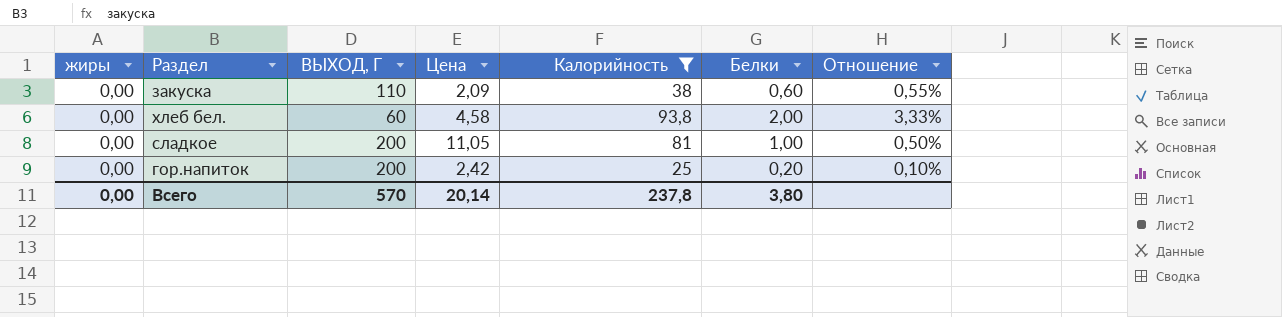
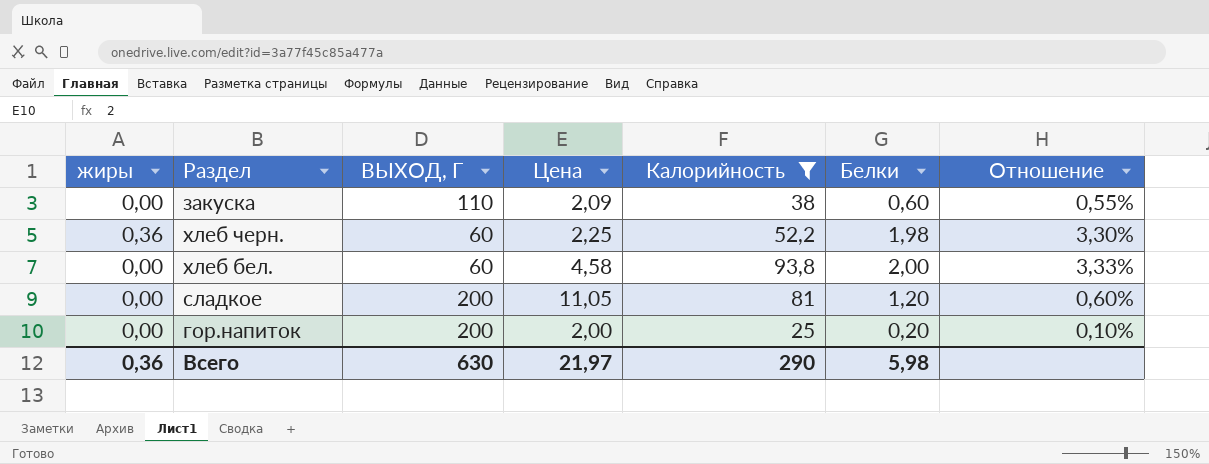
row хлеб черн.: none -> 0,36 | 60 | 2,25 | 52,2 | 1,98 | 3,30%
сладкое | Белки: 1,00 -> 1,20
сладкое | Отношение: 0,50% -> 0,60%
гор.напиток | Цена: 2,42 -> 2,00
Всего | жиры: 0,00 -> 0,36
Всего | ВЫХОД, Г: 570 -> 630
Всего | Цена: 20,14 -> 21,97
Всего | Калорийность: 237,8 -> 290
Всего | Белки: 3,80 -> 5,98

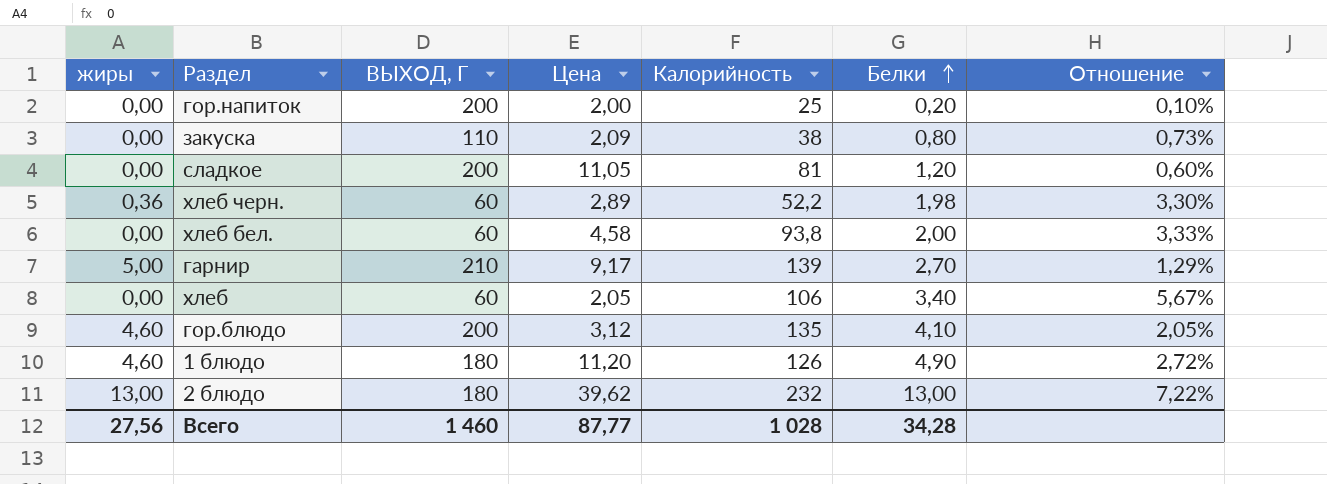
filter: Калорийность <= 93,8 -> none
row order: none -> Белки ascending
закуска | Белки: 0,60 -> 0,80
закуска | Отношение: 0,55% -> 0,73%
хлеб черн. | Цена: 2,25 -> 2,89
Всего | жиры: 0,36 -> 27,56
Всего | ВЫХОД, Г: 630 -> 1 460
Всего | Цена: 21,97 -> 87,77
Всего | Калорийность: 290 -> 1 028
Всего | Белки: 5,98 -> 34,28

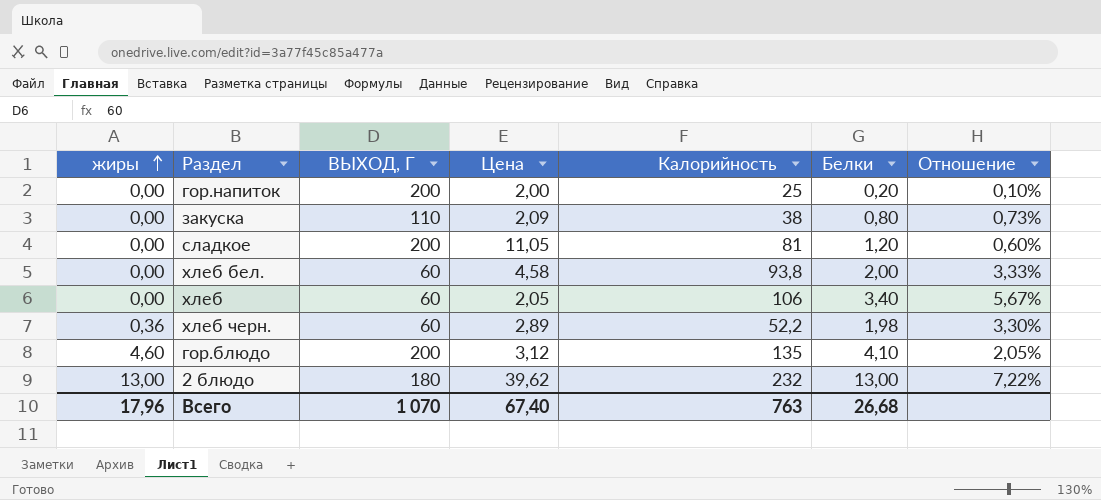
row order: Белки ascending -> жиры ascending
row гарнир: 5,00 | 210 | 9,17 | 139 | 2,70 | 1,29% -> none
row 1 блюдо: 4,60 | 180 | 11,20 | 126 | 4,90 | 2,72% -> none
Всего | жиры: 27,56 -> 17,96
Всего | ВЫХОД, Г: 1 460 -> 1 070
Всего | Цена: 87,77 -> 67,40
Всего | Калорийность: 1 028 -> 763
Всего | Белки: 34,28 -> 26,68

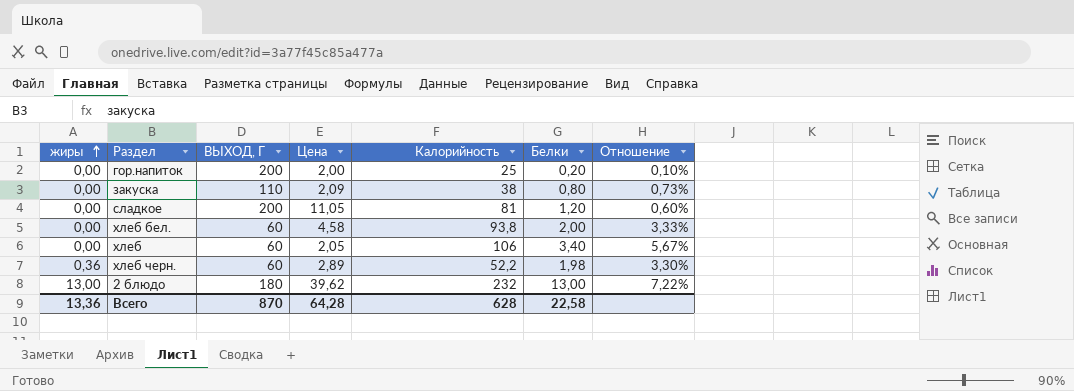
row гор.блюдо: 4,60 | 200 | 3,12 | 135 | 4,10 | 2,05% -> none
Всего | жиры: 17,96 -> 13,36
Всего | ВЫХОД, Г: 1 070 -> 870
Всего | Цена: 67,40 -> 64,28
Всего | Калорийность: 763 -> 628
Всего | Белки: 26,68 -> 22,58

